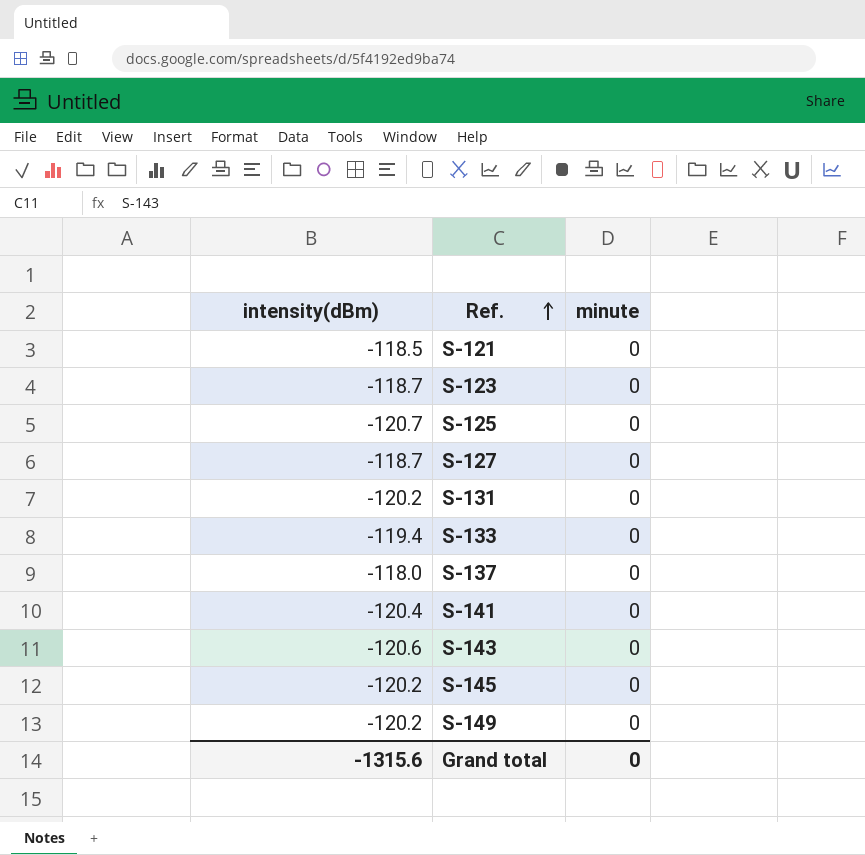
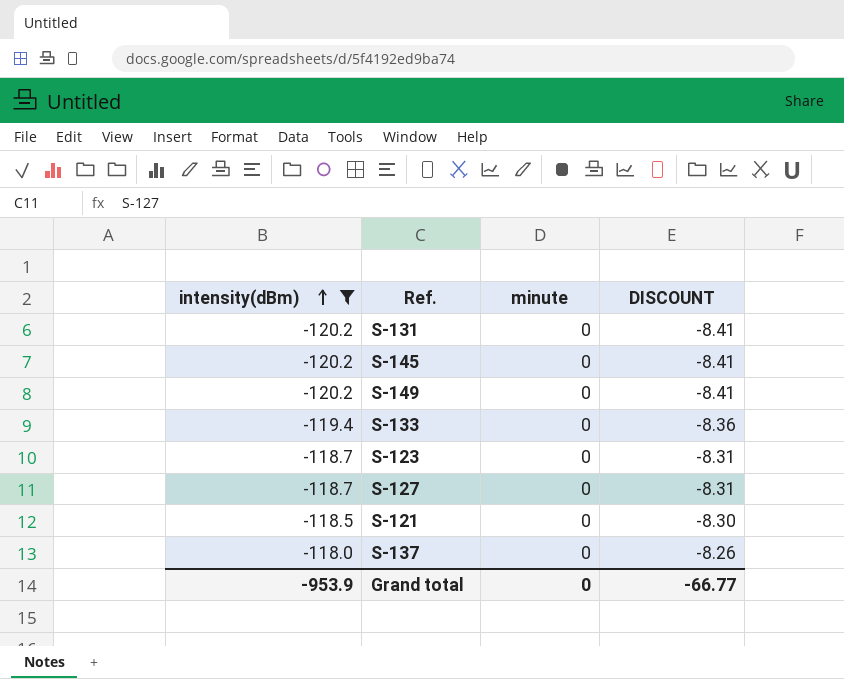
filter: none -> intensity(dBm) >= -120.2
row order: Ref. ascending -> intensity(dBm) ascending
column DISCOUNT | formula: none -> [intensity(dBm)] * 0.07
Grand total | intensity(dBm): -1315.6 -> -953.9

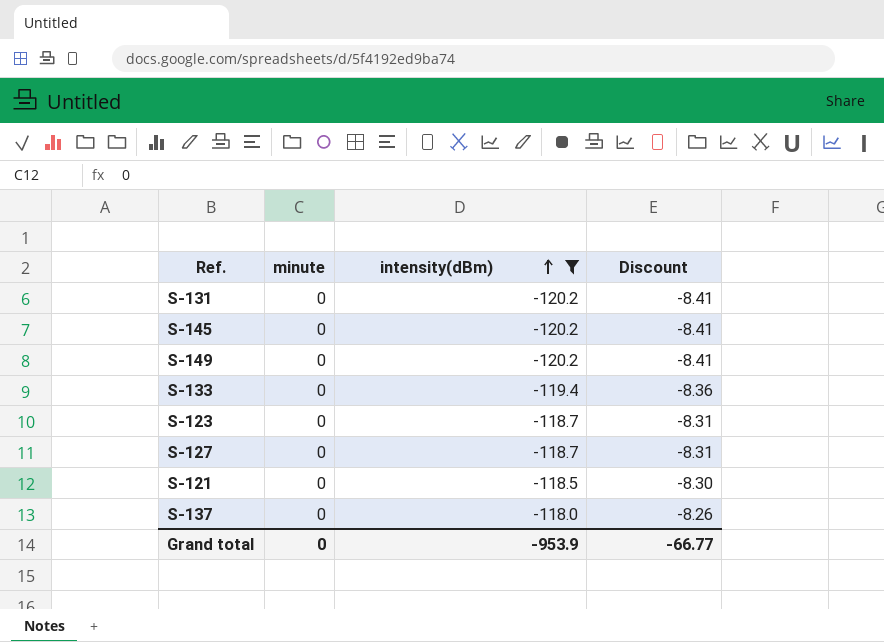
column intensity(dBm) | position: 1 -> 3
column name: DISCOUNT -> Discount

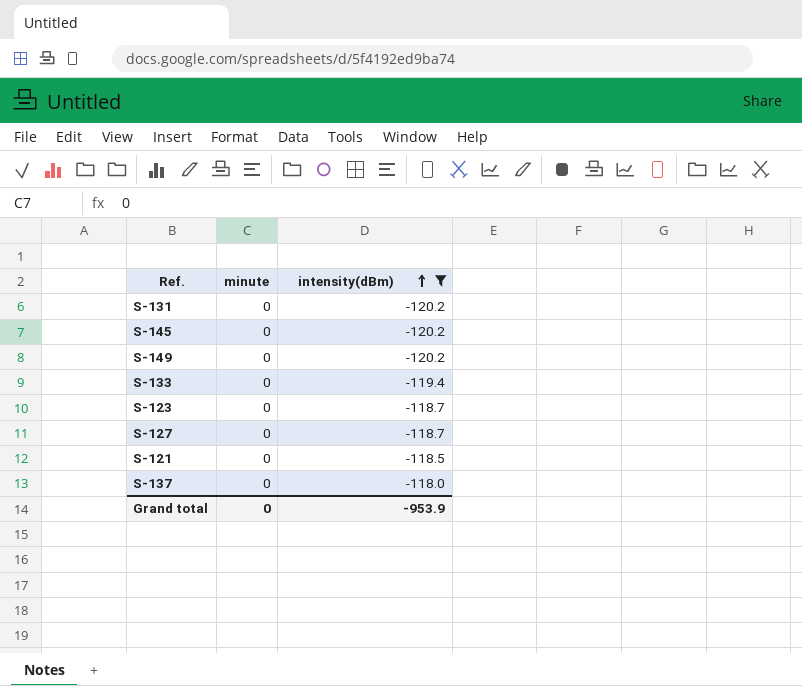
column Discount | formula: [intensity(dBm)] * 0.07 -> none

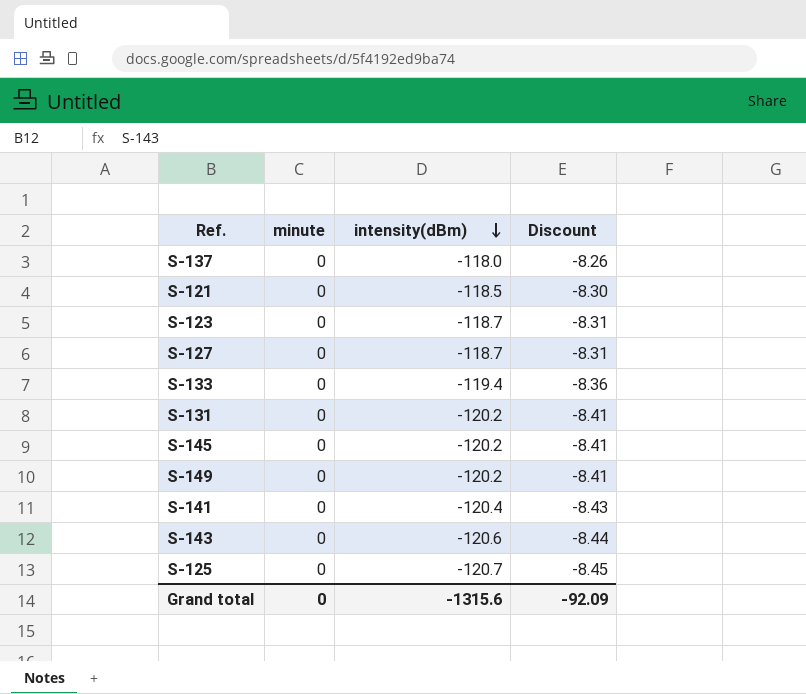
filter: intensity(dBm) >= -120.2 -> none
row order: intensity(dBm) ascending -> intensity(dBm) descending
column Discount | formula: none -> [intensity(dBm)] * 0.07
Grand total | intensity(dBm): -953.9 -> -1315.6

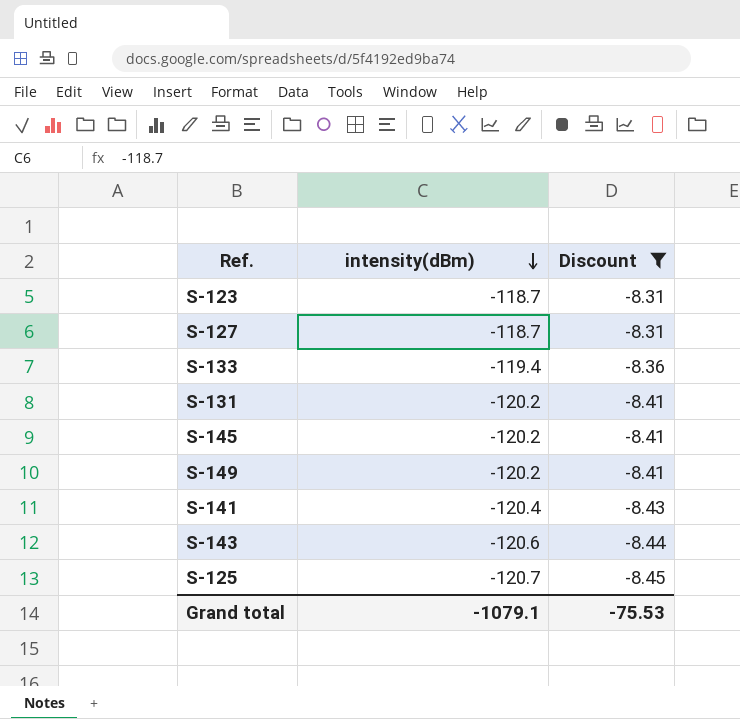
filter: none -> Discount <= -8.31
column minute | position: 2 -> none
Grand total | intensity(dBm): -1315.6 -> -1079.1
Grand total | Discount: -92.09 -> -75.53

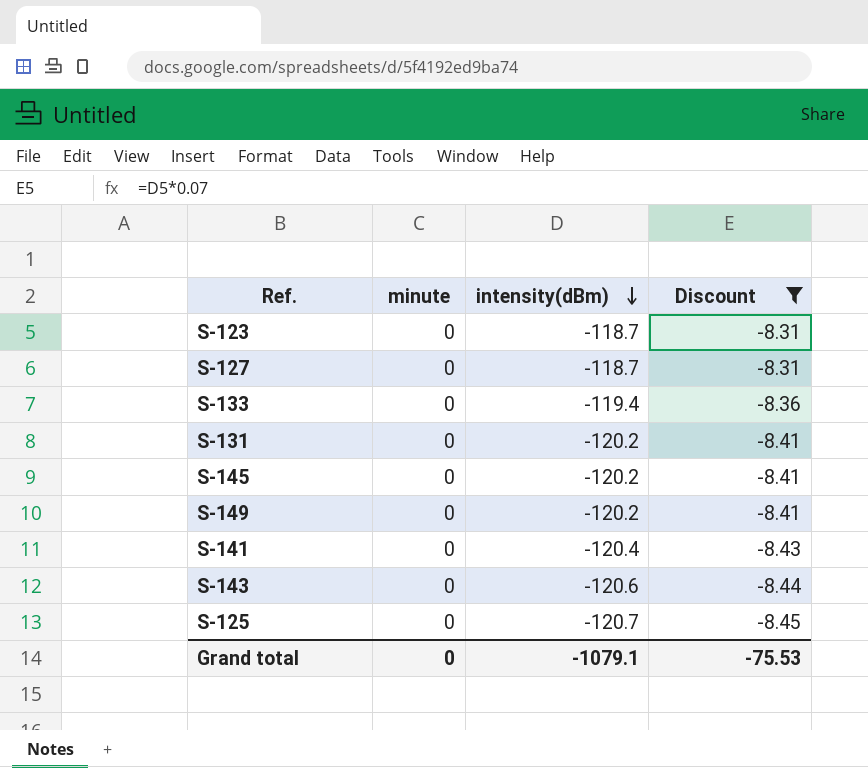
column minute | position: none -> 2

